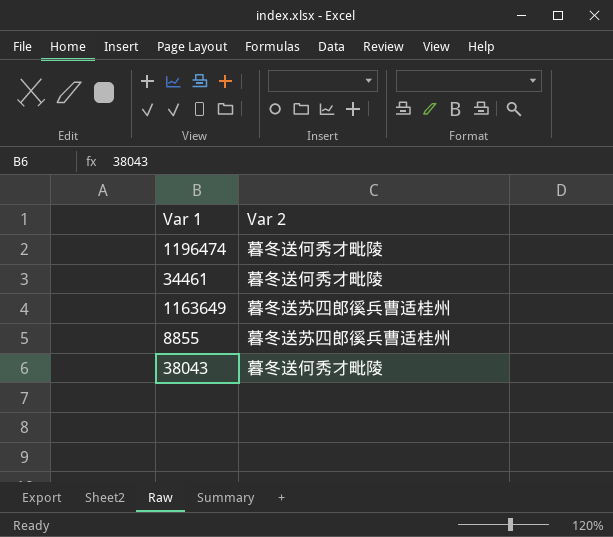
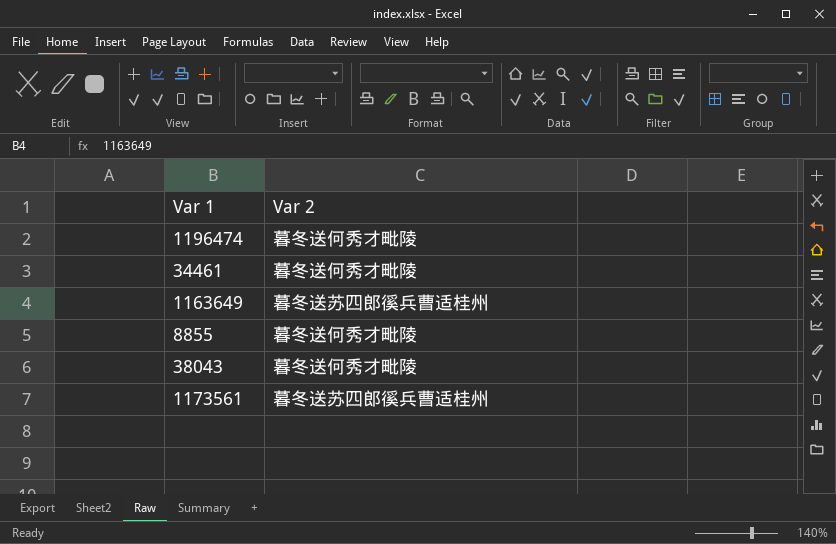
8855 | Var 2: 暮冬送苏四郎徯兵曹适桂州 -> 暮冬送何秀才毗陵
row 1173561: none -> 暮冬送苏四郎徯兵曹适桂州

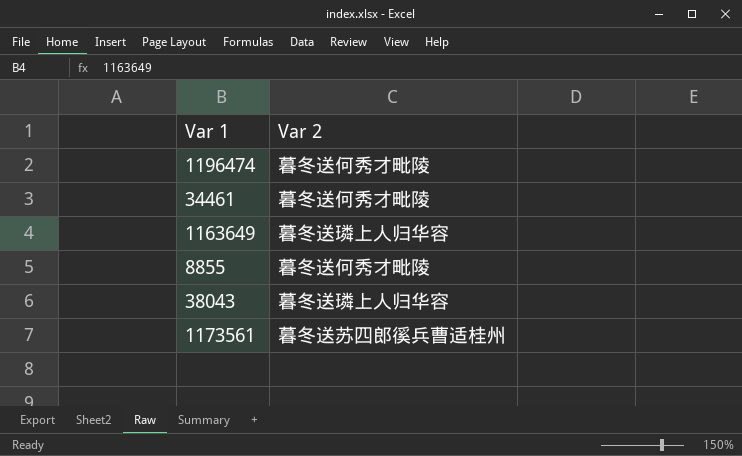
1163649 | Var 2: 暮冬送苏四郎徯兵曹适桂州 -> 暮冬送璘上人归华容
38043 | Var 2: 暮冬送何秀才毗陵 -> 暮冬送璘上人归华容

